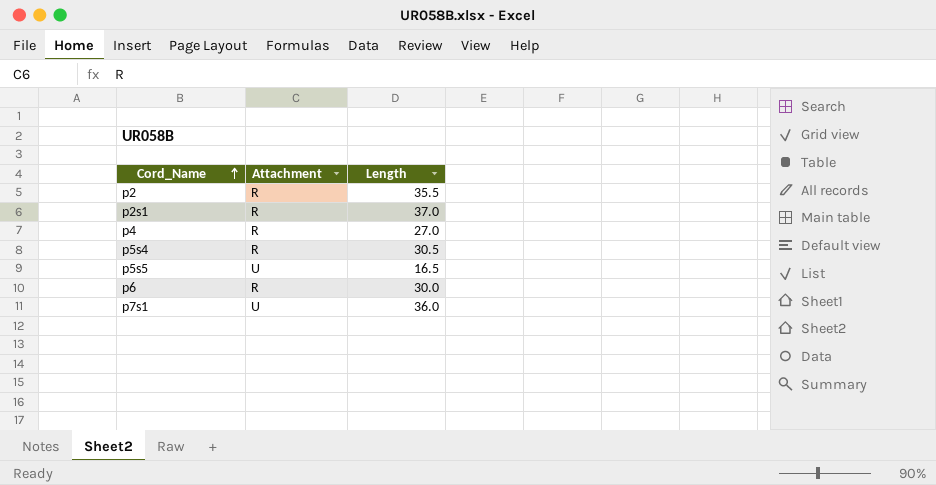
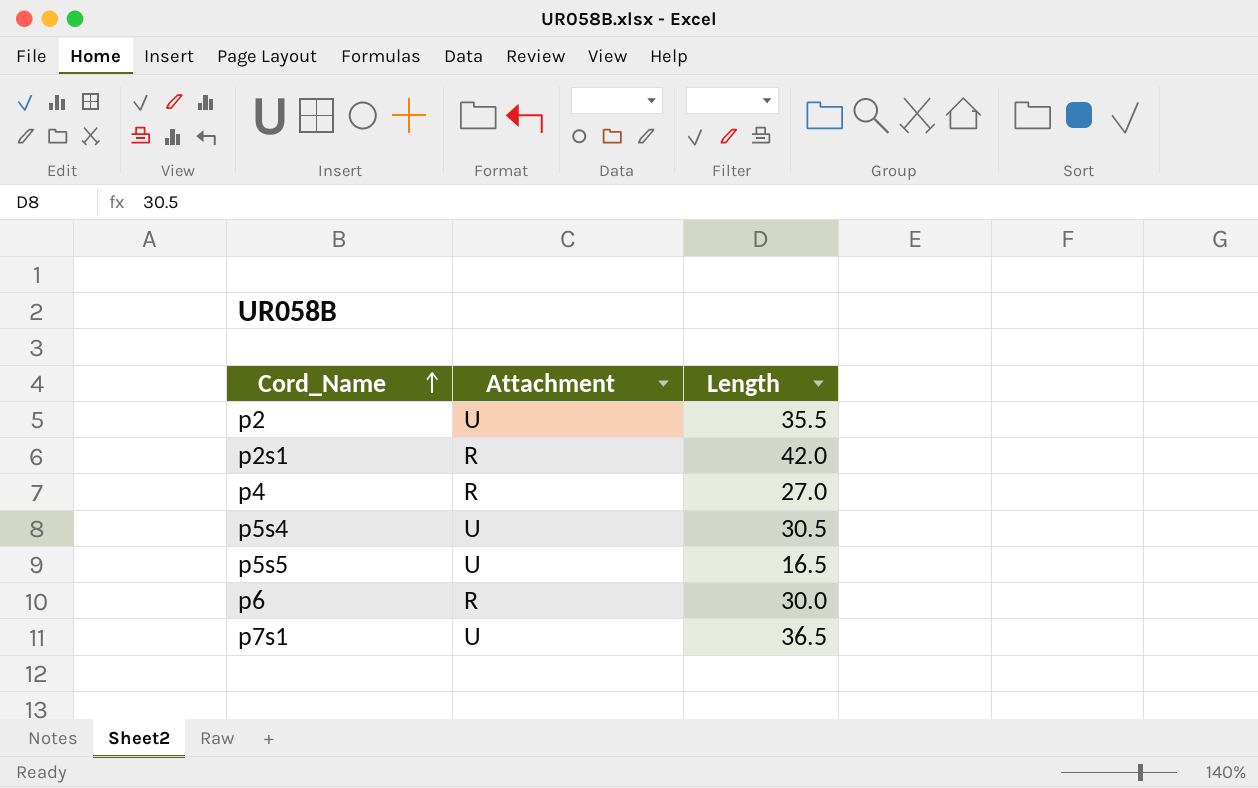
p2 | Attachment: R -> U
p2s1 | Length: 37.0 -> 42.0
p5s4 | Attachment: R -> U
p7s1 | Length: 36.0 -> 36.5

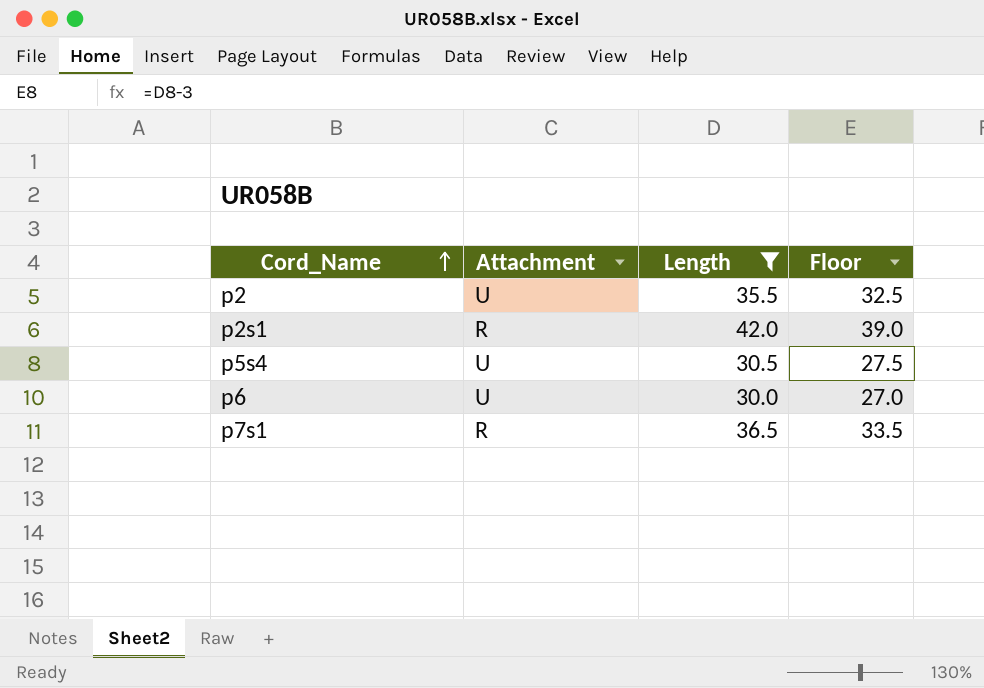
filter: none -> Length >= 30.0
column Floor | formula: none -> [Length] - 3
p6 | Attachment: R -> U
p7s1 | Attachment: U -> R

